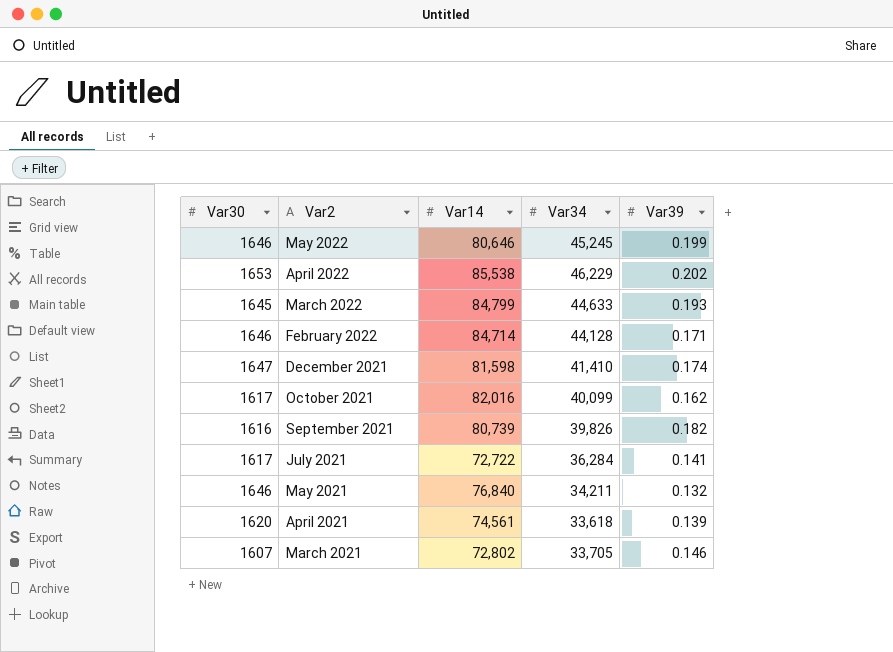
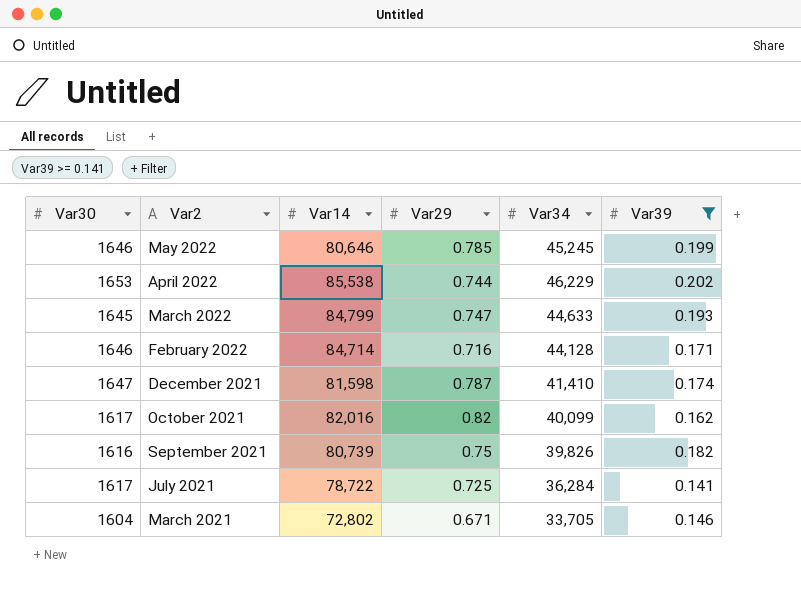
filter: none -> Var39 >= 0.141
column Var29 | position: none -> 4
July 2021 | Var14: 72,722 -> 78,722
March 2021 | Var30: 1607 -> 1604

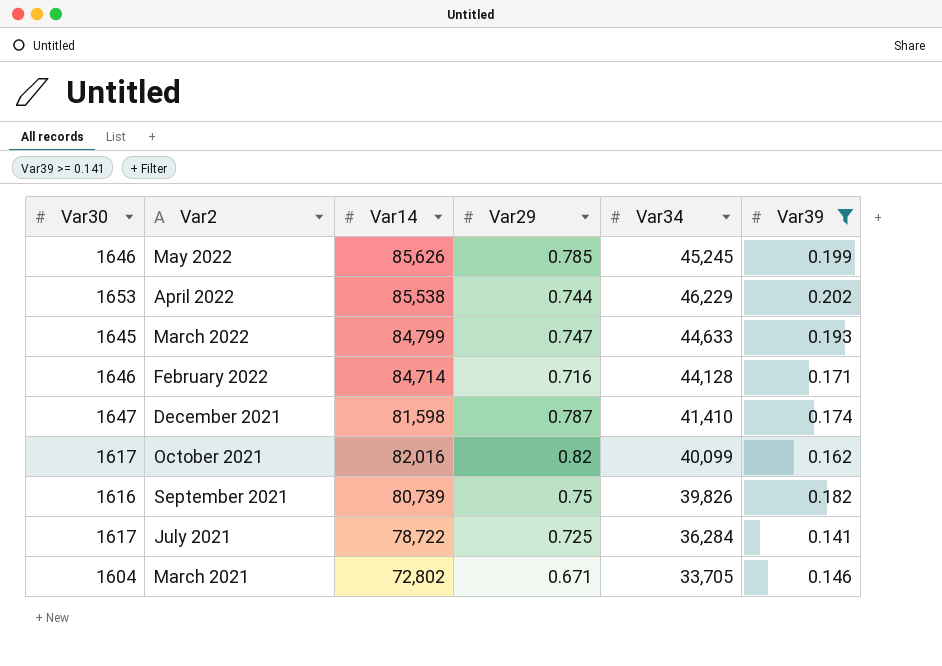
May 2022 | Var14: 80,646 -> 85,626

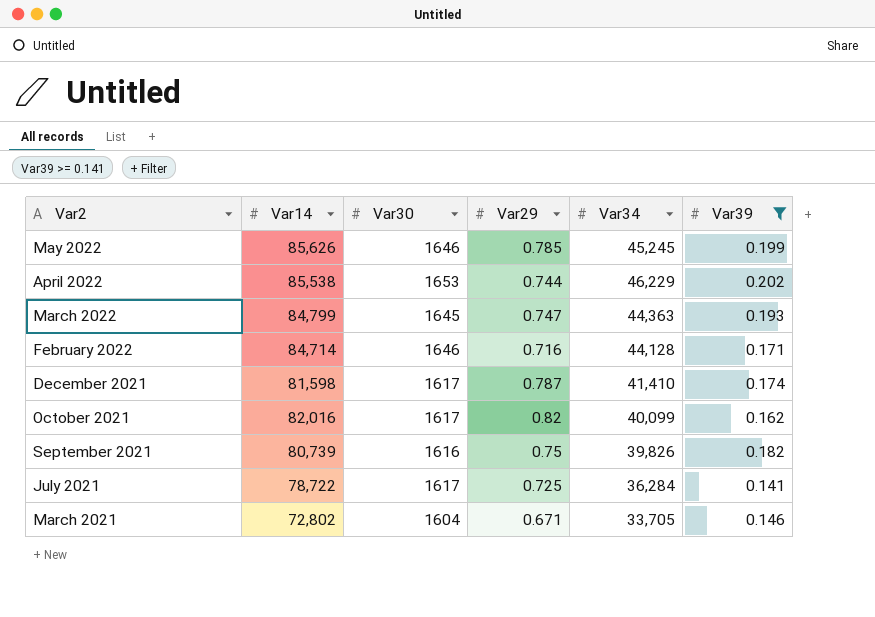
column Var30 | position: 1 -> 3
March 2022 | Var34: 44,633 -> 44,363
December 2021 | Var30: 1647 -> 1617

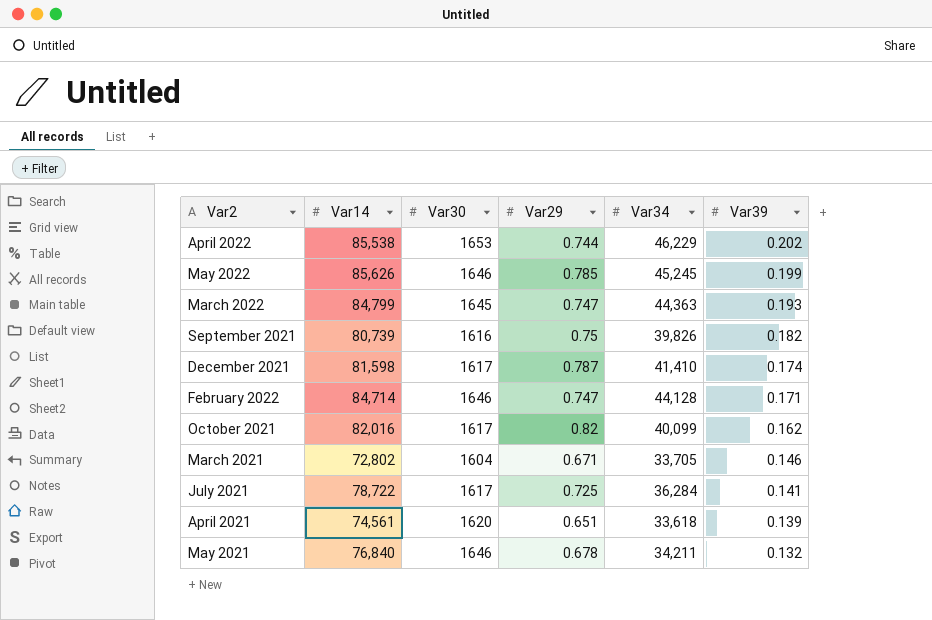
filter: Var39 >= 0.141 -> none
row order: Var2 descending -> Var39 descending
February 2022 | Var29: 0.716 -> 0.747

